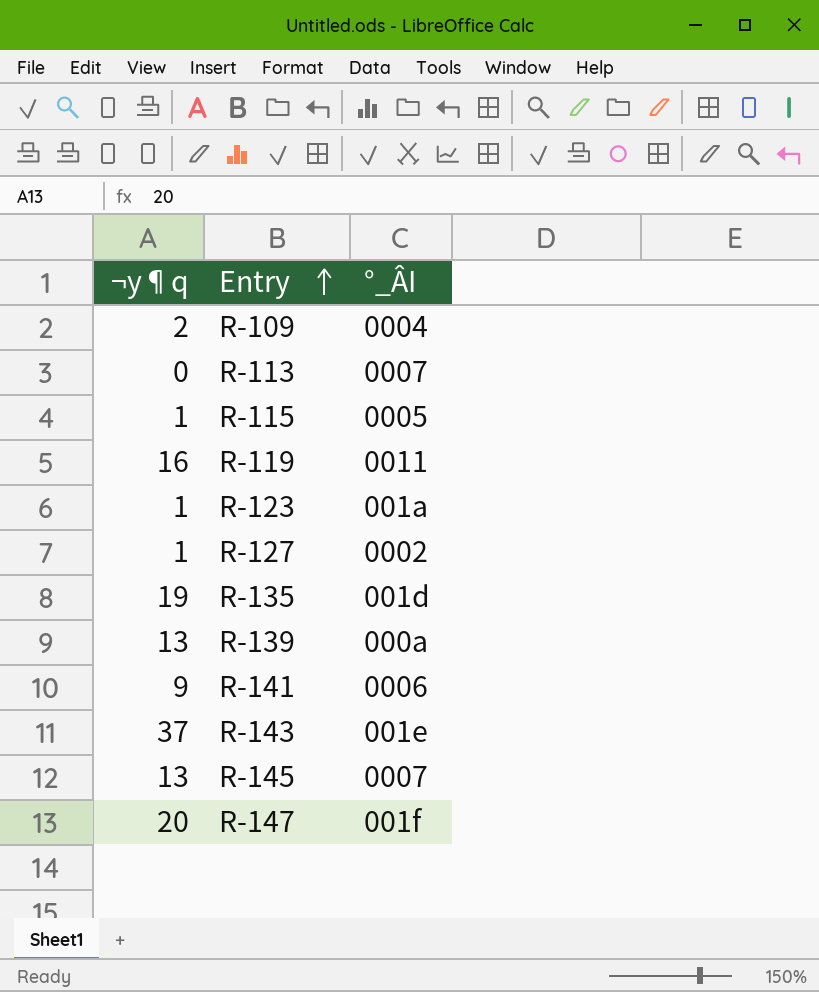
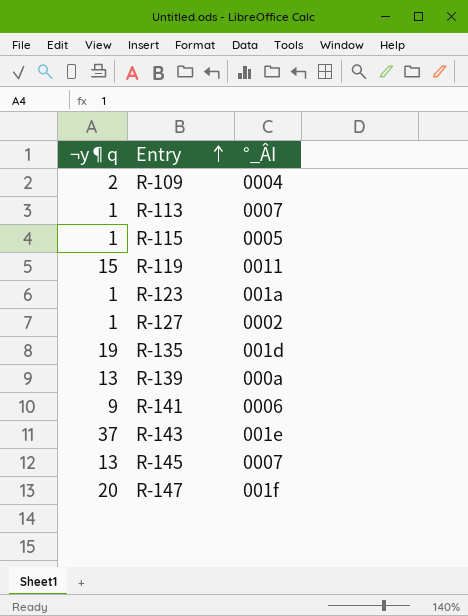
R-113 | ¬y¶q: 0 -> 1
R-119 | ¬y¶q: 16 -> 15

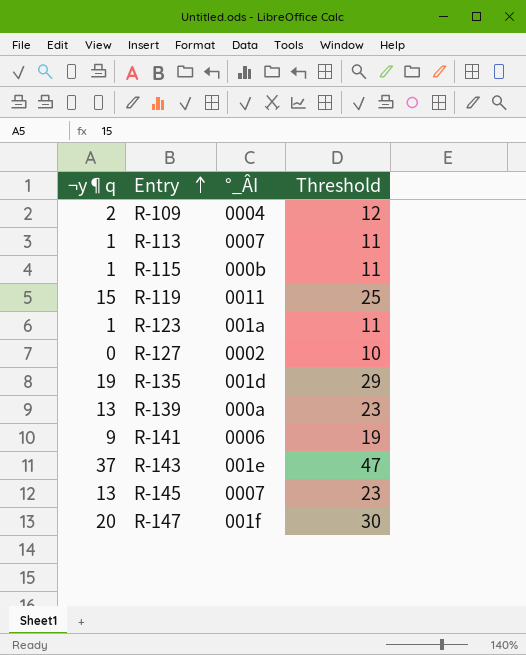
column Threshold | formula: none -> [¬y¶q] + 10
R-115 | °_ÂI: 0005 -> 000b
R-127 | ¬y¶q: 1 -> 0

